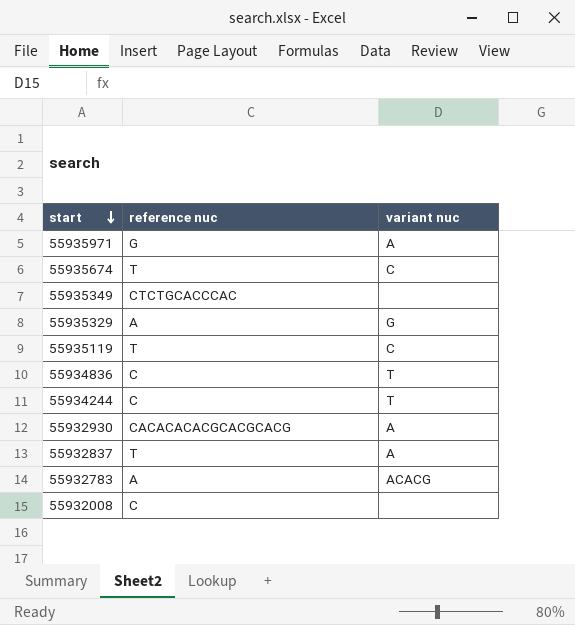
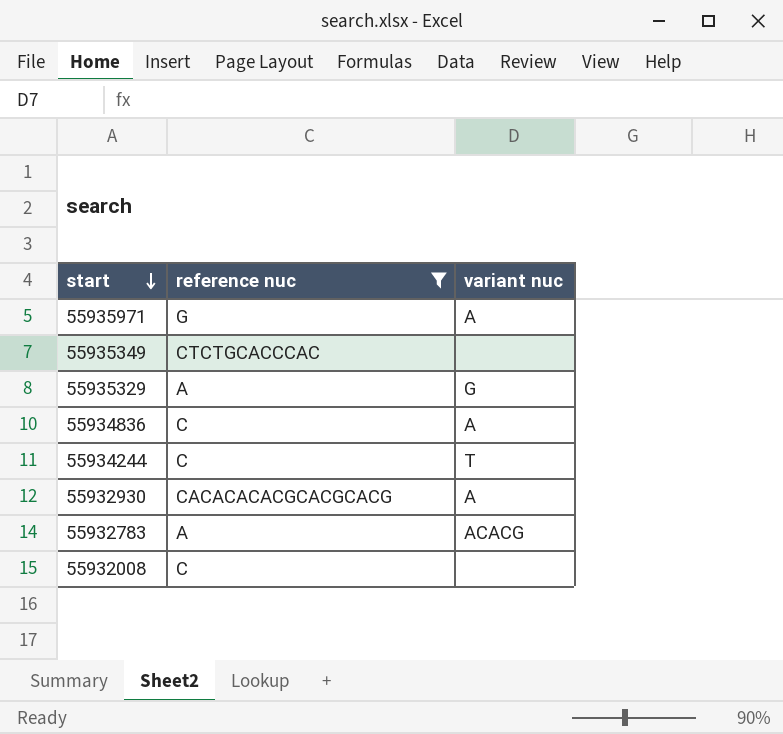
filter: none -> reference nuc != T
55934836 | variant nuc: T -> A

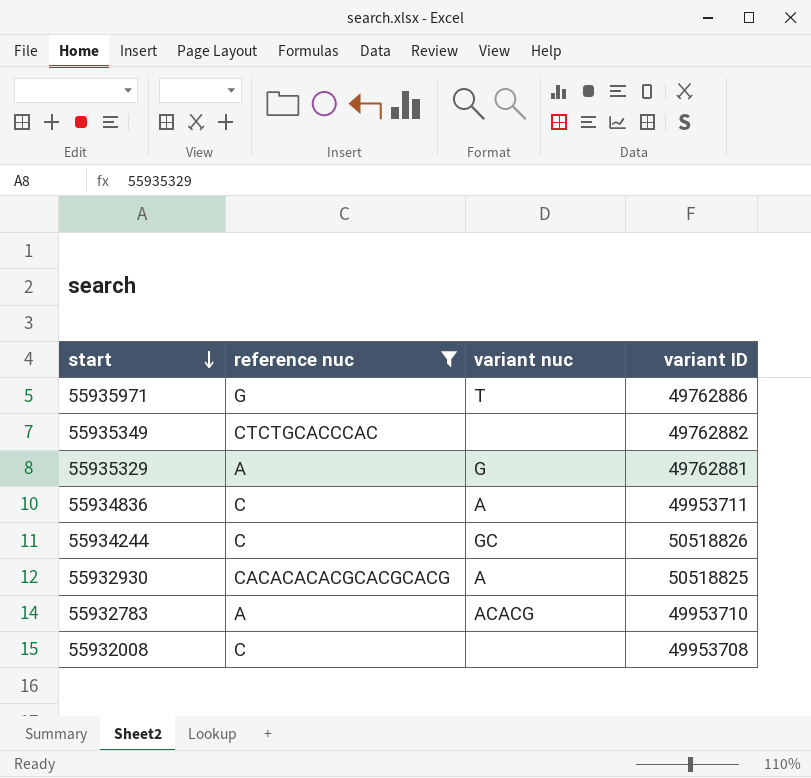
column variant ID | position: none -> 4
55935971 | variant nuc: A -> T
55934244 | variant nuc: T -> GC

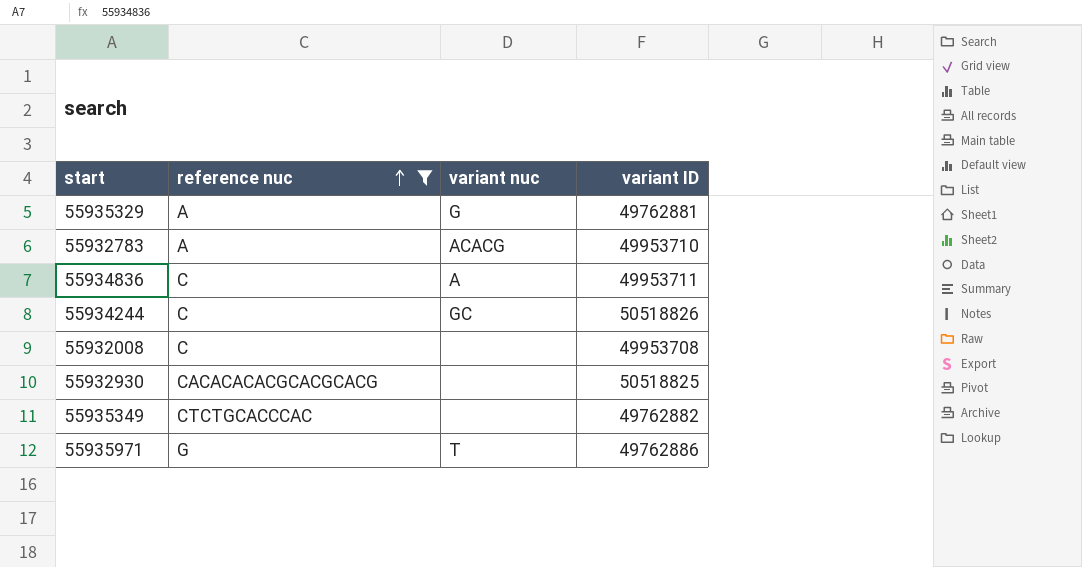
row order: start descending -> reference nuc ascending
55932930 | variant nuc: A -> none

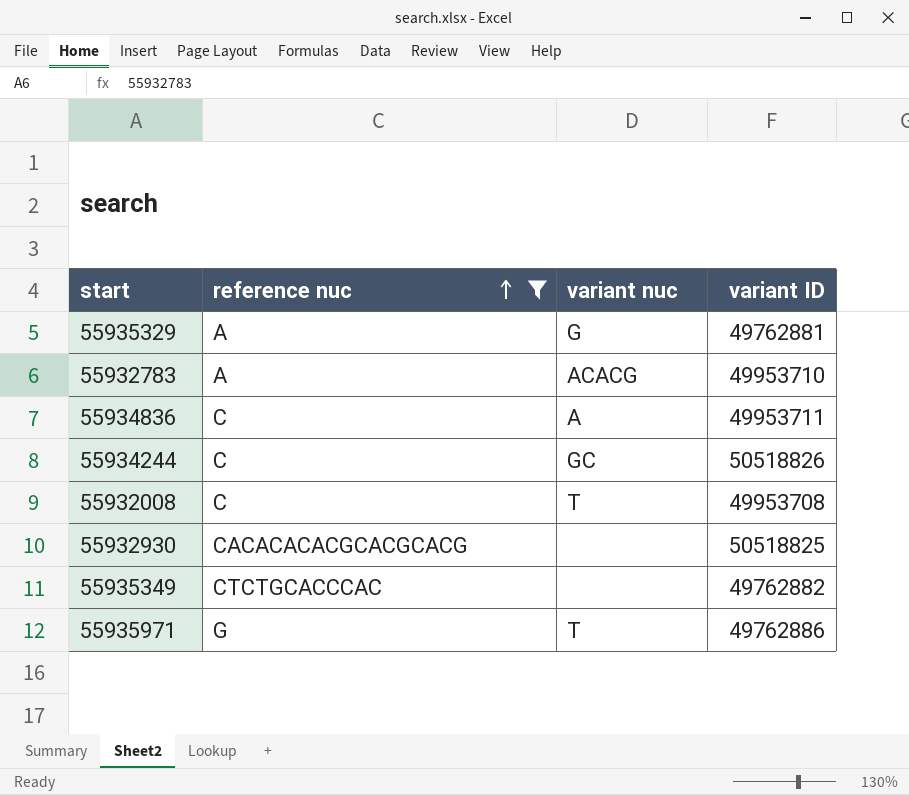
55932008 | variant nuc: none -> T

